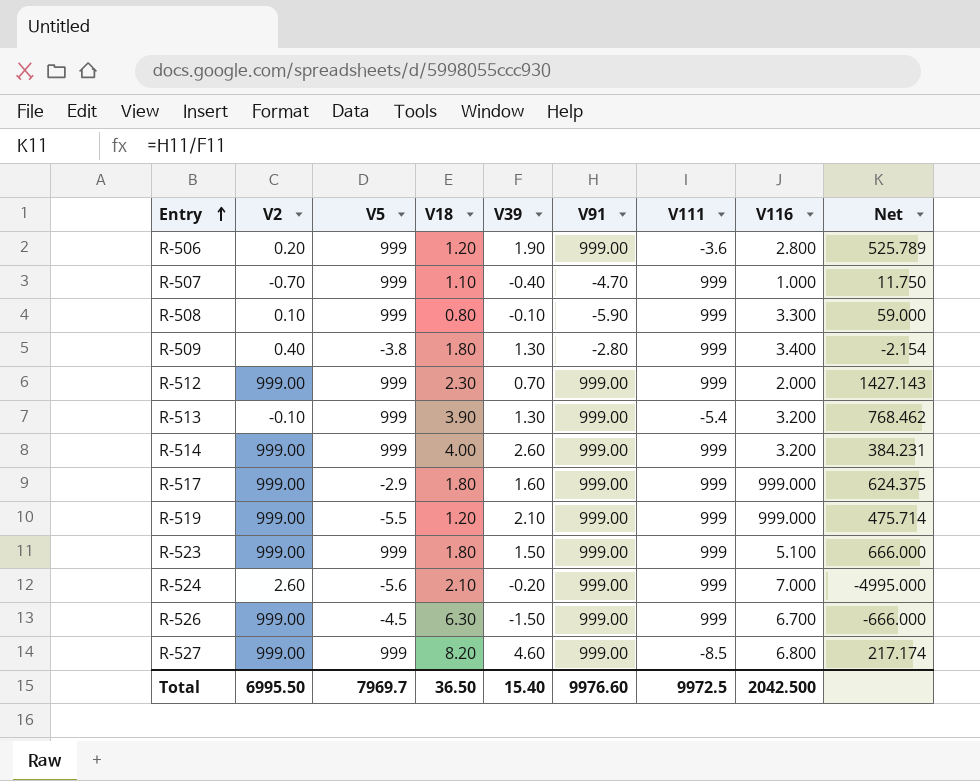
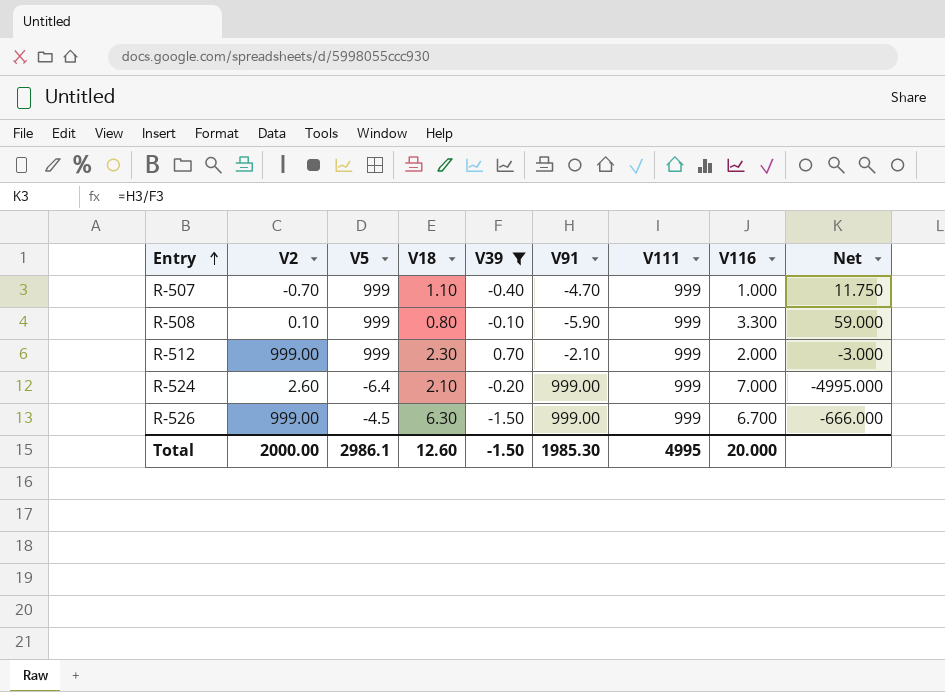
filter: none -> V39 <= 0.70
R-512 | V91: 999.00 -> -2.10
R-512 | Net: 1427.143 -> -3.000
R-524 | V5: -5.6 -> -6.4
Total | V2: 6995.50 -> 2000.00
Total | V5: 7969.7 -> 2986.1
Total | V18: 36.50 -> 12.60
Total | V39: 15.40 -> -1.50
Total | V91: 9976.60 -> 1985.30
Total | V111: 9972.5 -> 4995
Total | V116: 2042.500 -> 20.000

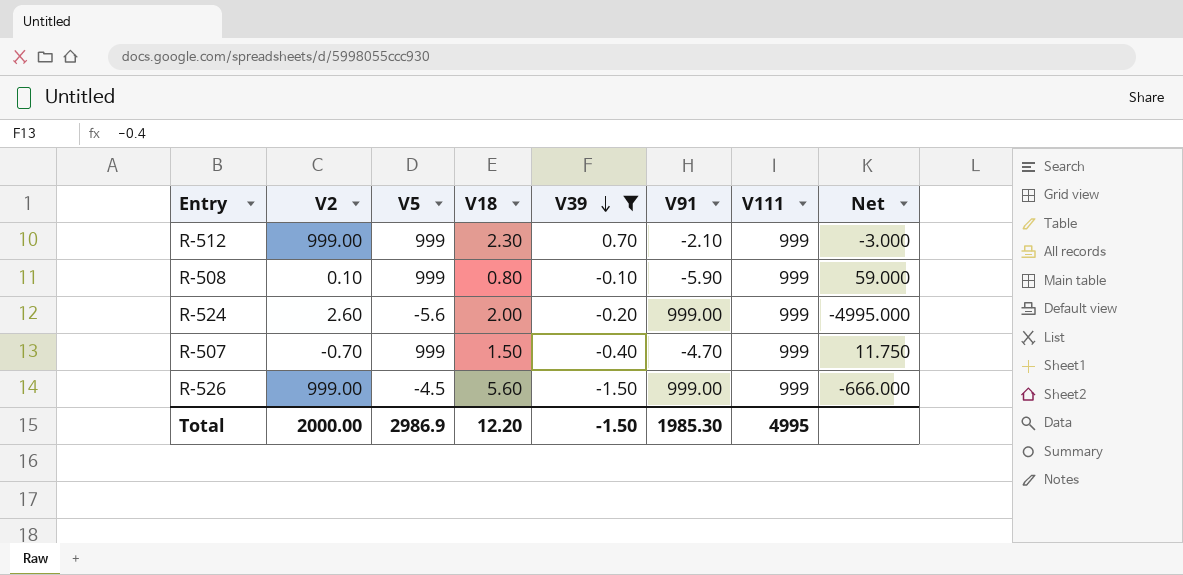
row order: Entry ascending -> V39 descending
column V116 | position: 8 -> none
R-524 | V5: -6.4 -> -5.6
R-524 | V18: 2.10 -> 2.00
R-507 | V18: 1.10 -> 1.50
R-526 | V18: 6.30 -> 5.60
Total | V5: 2986.1 -> 2986.9
Total | V18: 12.60 -> 12.20

